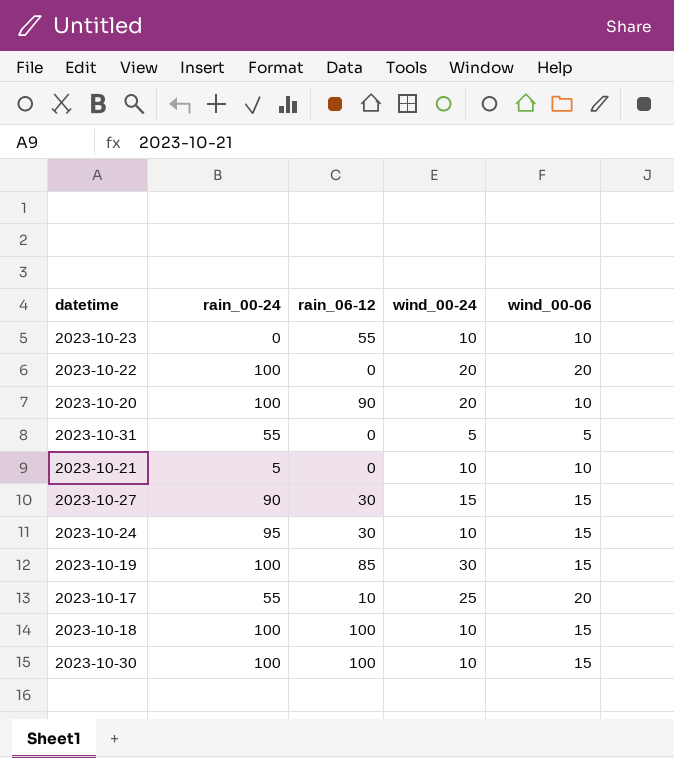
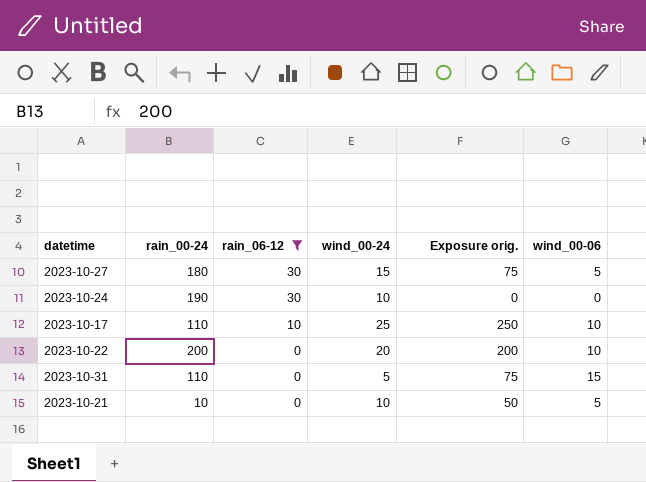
filter: none -> rain_06-12 <= 30
row order: none -> rain_06-12 descending
column Exposure orig. | formula: none -> [wind_00-24] * [wind_00-06]
2023-10-27 | rain_00-24: 90 -> 180
2023-10-27 | wind_00-06: 15 -> 5
2023-10-24 | rain_00-24: 95 -> 190
2023-10-24 | wind_00-06: 15 -> 0
2023-10-17 | rain_00-24: 55 -> 110
2023-10-17 | wind_00-06: 20 -> 10
2023-10-22 | rain_00-24: 100 -> 200
2023-10-22 | wind_00-06: 20 -> 10
2023-10-31 | rain_00-24: 55 -> 110
2023-10-31 | wind_00-06: 5 -> 15
2023-10-21 | rain_00-24: 5 -> 10
2023-10-21 | wind_00-06: 10 -> 5

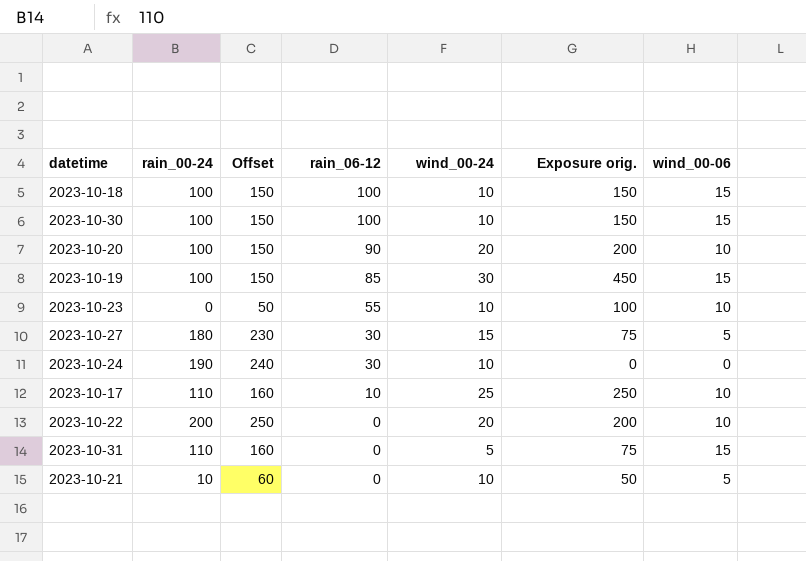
filter: rain_06-12 <= 30 -> none
column Offset | formula: none -> [rain_00-24] + 50

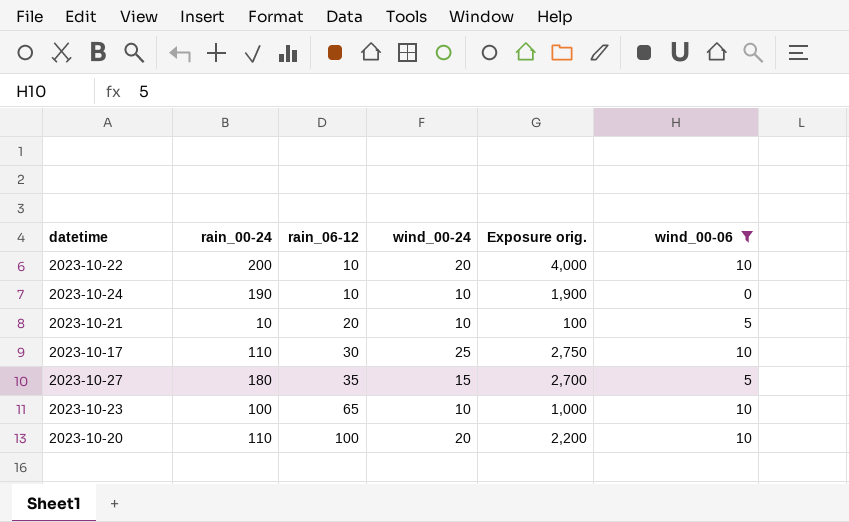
filter: none -> wind_00-06 != 15
row order: rain_06-12 descending -> rain_06-12 ascending
column Offset | formula: [rain_00-24] + 50 -> none
column Exposure orig. | formula: [wind_00-24] * [wind_00-06] -> [rain_00-24] * [wind_00-24]
2023-10-22 | rain_06-12: 0 -> 10
2023-10-24 | rain_06-12: 30 -> 10
2023-10-21 | rain_06-12: 0 -> 20
2023-10-17 | rain_06-12: 10 -> 30
2023-10-27 | rain_06-12: 30 -> 35
2023-10-23 | rain_00-24: 0 -> 100
2023-10-23 | rain_06-12: 55 -> 65
2023-10-20 | rain_00-24: 100 -> 110
2023-10-20 | rain_06-12: 90 -> 100

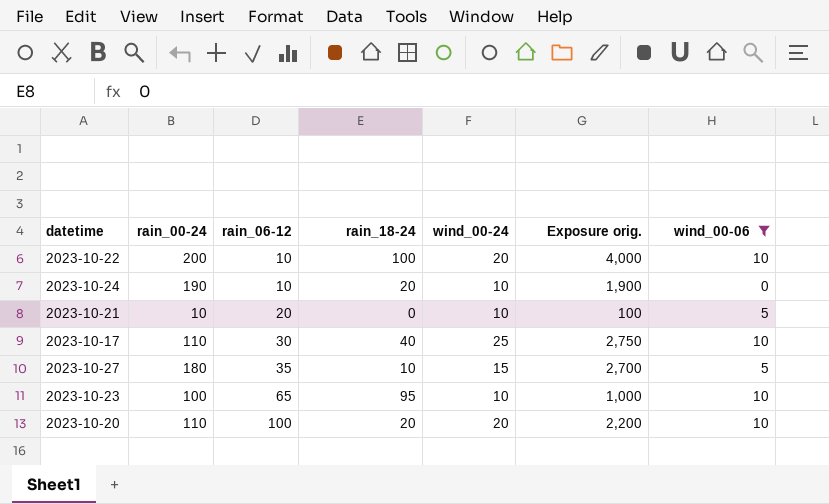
column rain_18-24 | position: none -> 4

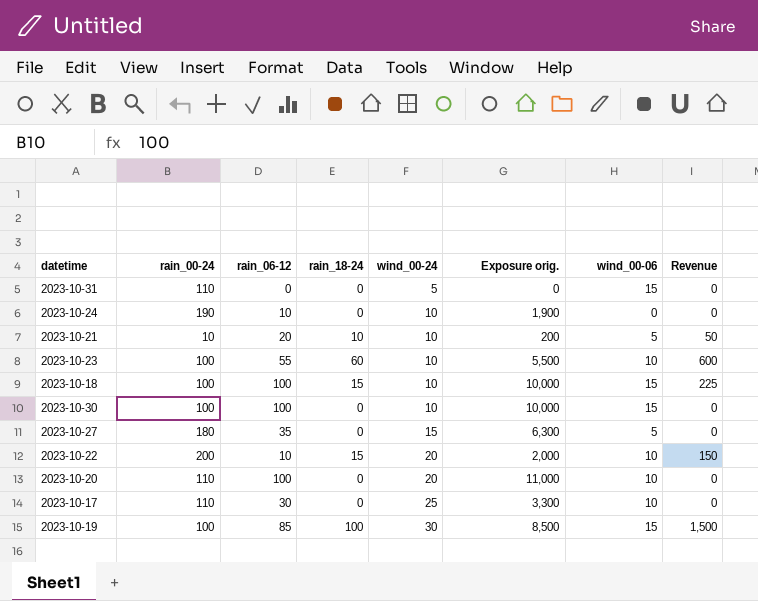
filter: wind_00-06 != 15 -> none
row order: rain_06-12 ascending -> wind_00-24 ascending
column Exposure orig. | formula: [rain_00-24] * [wind_00-24] -> [rain_00-24] * [rain_06-12]
column Revenue | formula: none -> [rain_18-24] * [wind_00-06]
2023-10-24 | rain_18-24: 20 -> 0
2023-10-21 | rain_18-24: 0 -> 10
2023-10-23 | rain_06-12: 65 -> 55
2023-10-23 | rain_18-24: 95 -> 60
2023-10-27 | rain_18-24: 10 -> 0
2023-10-22 | rain_18-24: 100 -> 15
2023-10-20 | rain_18-24: 20 -> 0
2023-10-17 | rain_18-24: 40 -> 0

